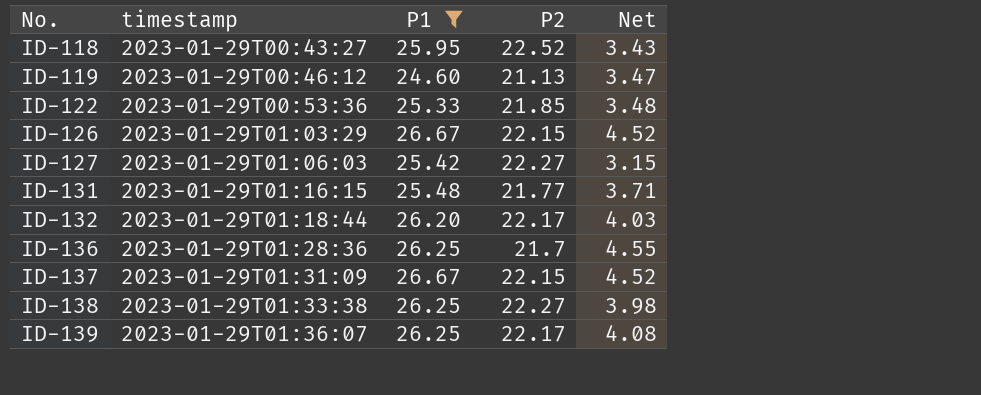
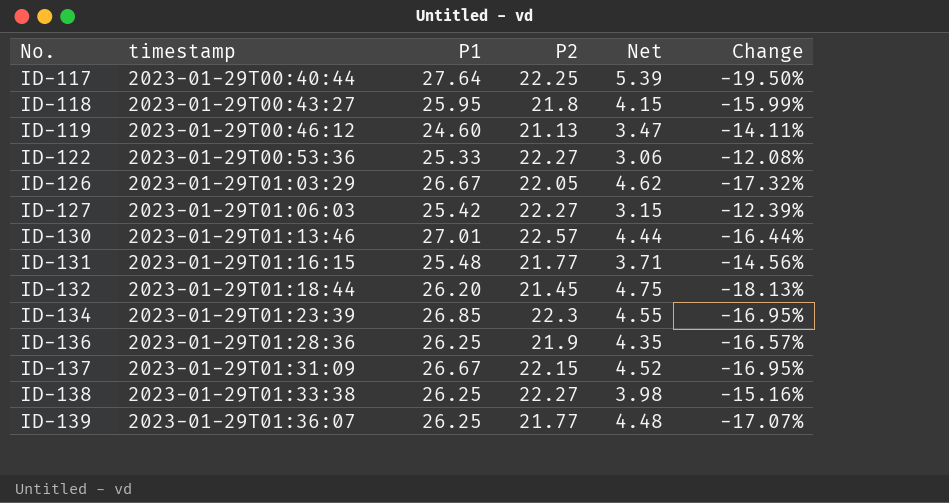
filter: P1 <= 26.67 -> none
column Change | formula: none -> ([P2] - [P1]) / [P1]
ID-118 | P2: 22.52 -> 21.8
ID-118 | Net: 3.43 -> 4.15
ID-122 | P2: 21.85 -> 22.27
ID-122 | Net: 3.48 -> 3.06
ID-126 | P2: 22.15 -> 22.05
ID-126 | Net: 4.52 -> 4.62
ID-132 | P2: 22.17 -> 21.45
ID-132 | Net: 4.03 -> 4.75
ID-136 | P2: 21.7 -> 21.9
ID-136 | Net: 4.55 -> 4.35
ID-139 | P2: 22.17 -> 21.77
ID-139 | Net: 4.08 -> 4.48

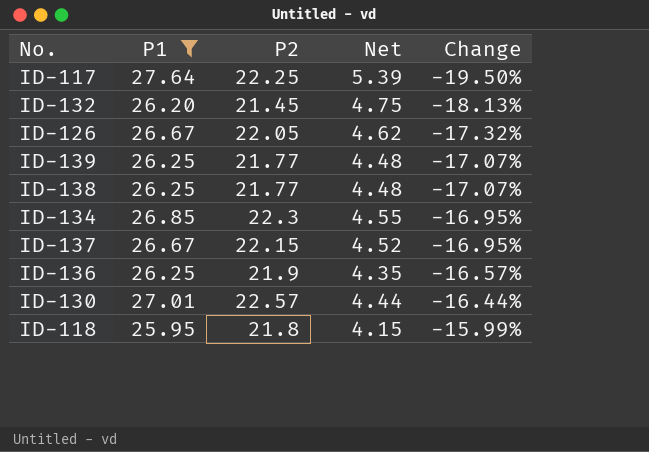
filter: none -> P1 >= 25.95
row order: No. ascending -> Change ascending
column timestamp | position: 2 -> none
ID-138 | P2: 22.27 -> 21.77
ID-138 | Net: 3.98 -> 4.48
ID-138 | Change: -15.16% -> -17.07%

